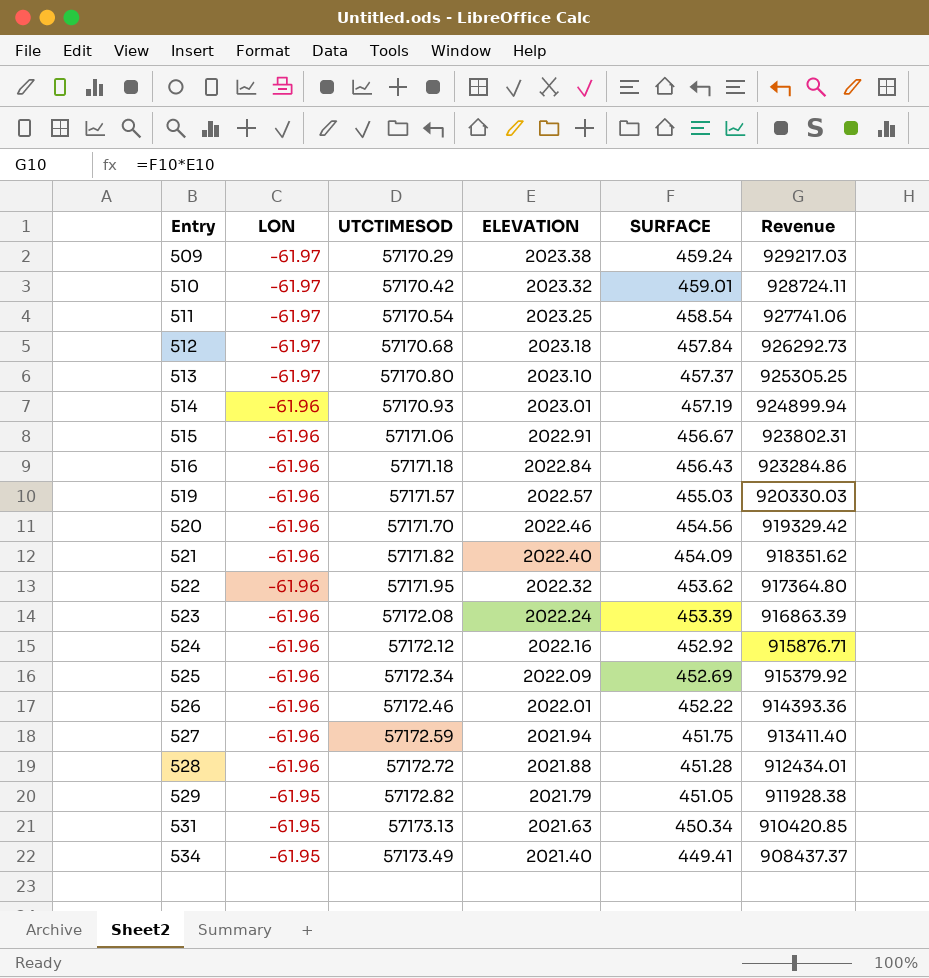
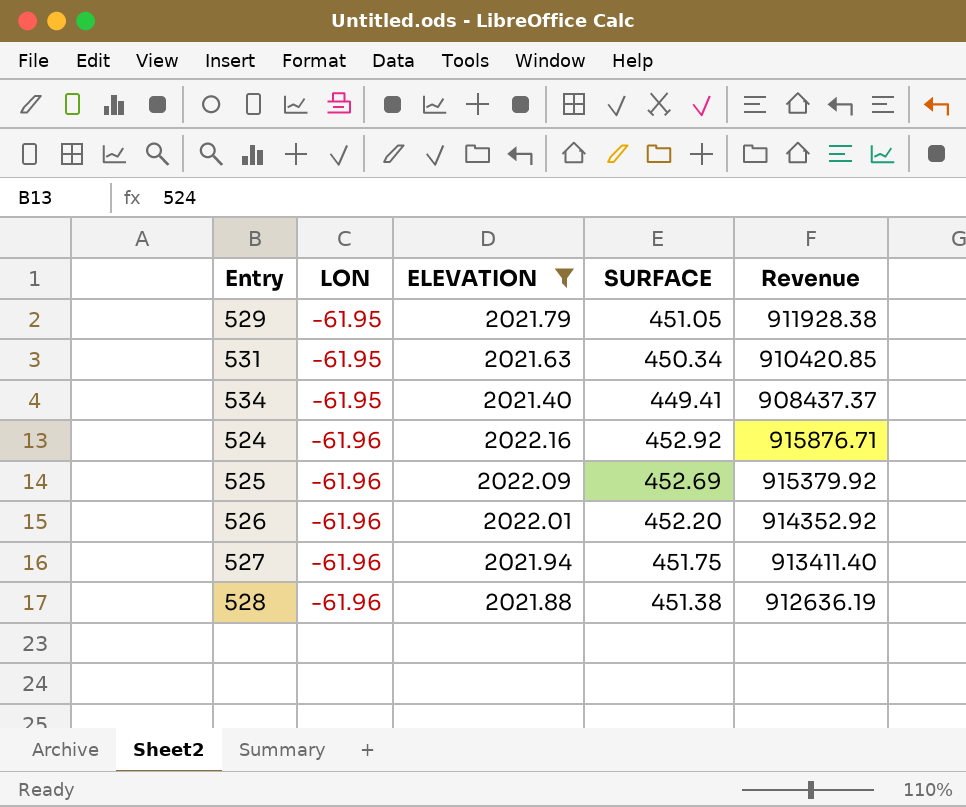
filter: none -> ELEVATION <= 2022.16
row order: Entry ascending -> LON descending
column UTCTIMESOD | position: 3 -> none
526 | SURFACE: 452.22 -> 452.20
526 | Revenue: 914393.36 -> 914352.92
528 | SURFACE: 451.28 -> 451.38
528 | Revenue: 912434.01 -> 912636.19

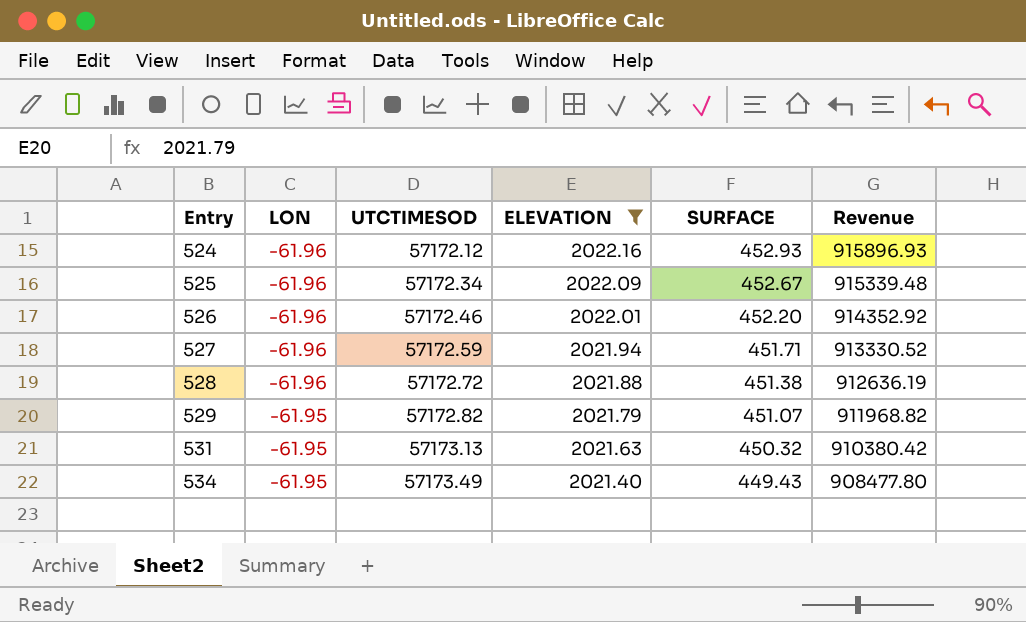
row order: LON descending -> Entry ascending
column UTCTIMESOD | position: none -> 3
524 | SURFACE: 452.92 -> 452.93
524 | Revenue: 915876.71 -> 915896.93
525 | SURFACE: 452.69 -> 452.67
525 | Revenue: 915379.92 -> 915339.48
527 | SURFACE: 451.75 -> 451.71
527 | Revenue: 913411.40 -> 913330.52
529 | SURFACE: 451.05 -> 451.07
529 | Revenue: 911928.38 -> 911968.82
531 | SURFACE: 450.34 -> 450.32
531 | Revenue: 910420.85 -> 910380.42
534 | SURFACE: 449.41 -> 449.43
534 | Revenue: 908437.37 -> 908477.80

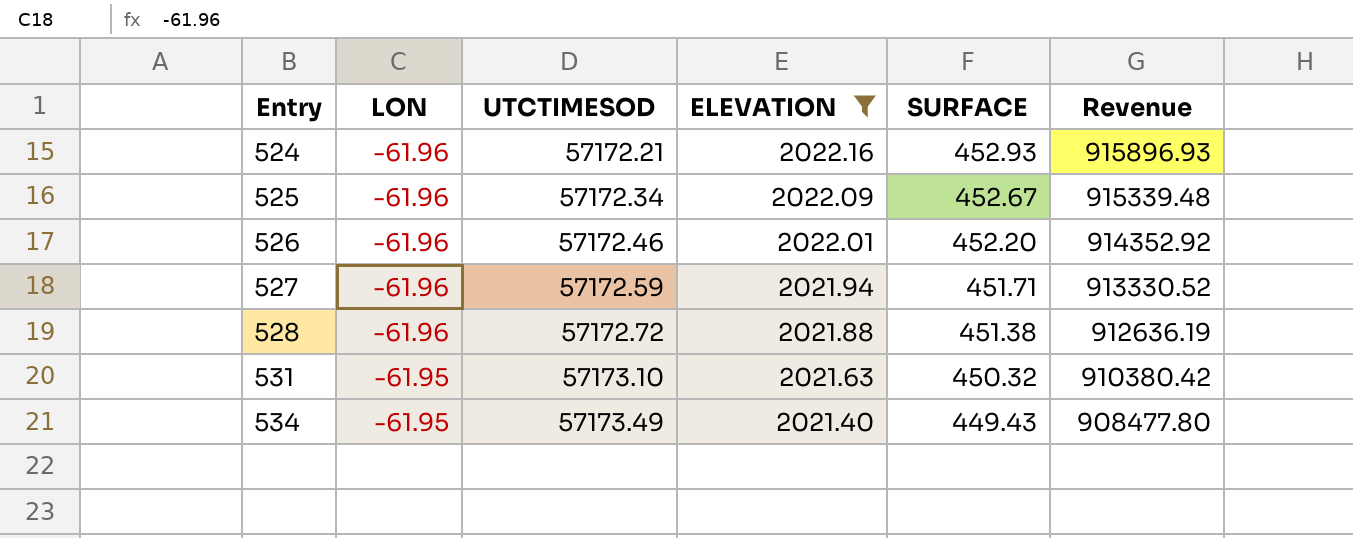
row 529: -61.95 | 57172.82 | 2021.79 | 451.07 | 911968.82 -> none
524 | UTCTIMESOD: 57172.12 -> 57172.21
531 | UTCTIMESOD: 57173.13 -> 57173.10

